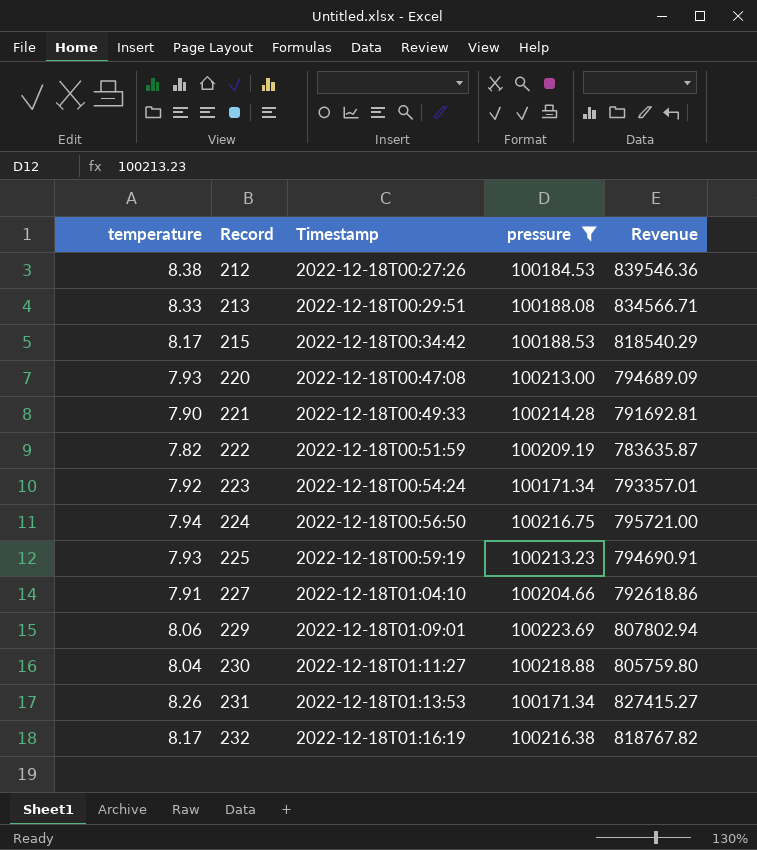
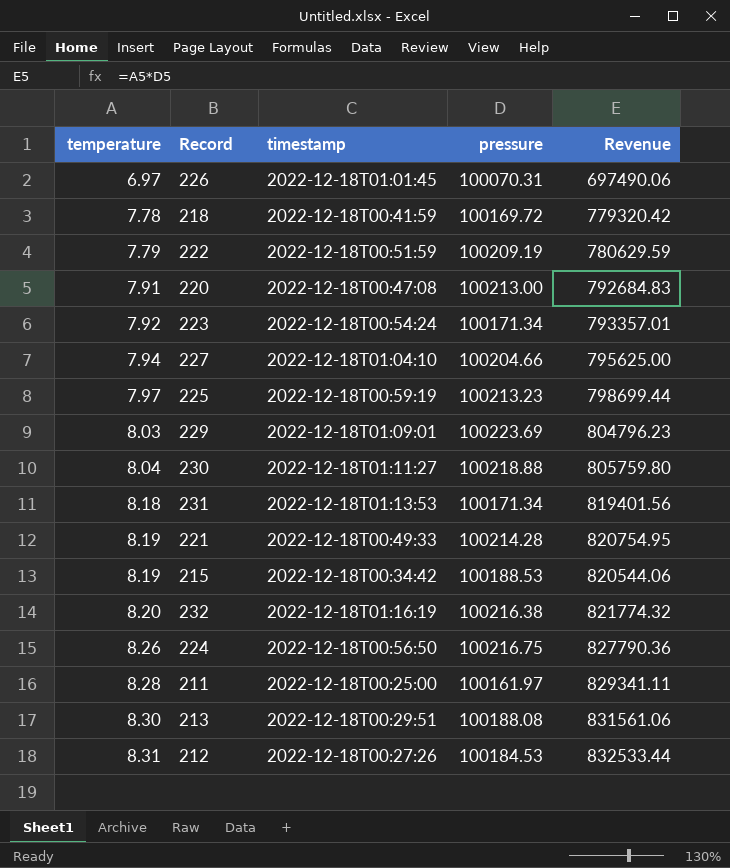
filter: pressure >= 100171.34 -> none
row order: Record ascending -> temperature ascending
column name: Timestamp -> timestamp
222 | temperature: 7.82 -> 7.79
222 | Revenue: 783635.87 -> 780629.59
220 | temperature: 7.93 -> 7.91
220 | Revenue: 794689.09 -> 792684.83
227 | temperature: 7.91 -> 7.94
227 | Revenue: 792618.86 -> 795625.00
225 | temperature: 7.93 -> 7.97
225 | Revenue: 794690.91 -> 798699.44
229 | temperature: 8.06 -> 8.03
229 | Revenue: 807802.94 -> 804796.23
231 | temperature: 8.26 -> 8.18
231 | Revenue: 827415.27 -> 819401.56
221 | temperature: 7.90 -> 8.19
221 | Revenue: 791692.81 -> 820754.95
215 | temperature: 8.17 -> 8.19
215 | Revenue: 818540.29 -> 820544.06
232 | temperature: 8.17 -> 8.20
232 | Revenue: 818767.82 -> 821774.32
224 | temperature: 7.94 -> 8.26
224 | Revenue: 795721.00 -> 827790.36
213 | temperature: 8.33 -> 8.30
213 | Revenue: 834566.71 -> 831561.06
212 | temperature: 8.38 -> 8.31
212 | Revenue: 839546.36 -> 832533.44

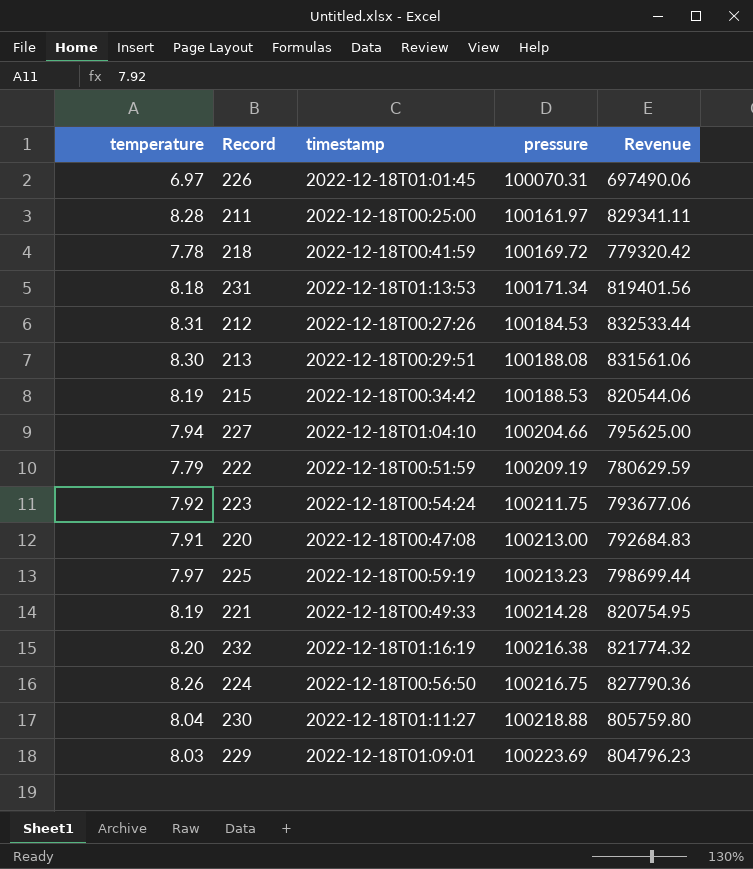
row order: temperature ascending -> pressure ascending
223 | pressure: 100171.34 -> 100211.75
223 | Revenue: 793357.01 -> 793677.06

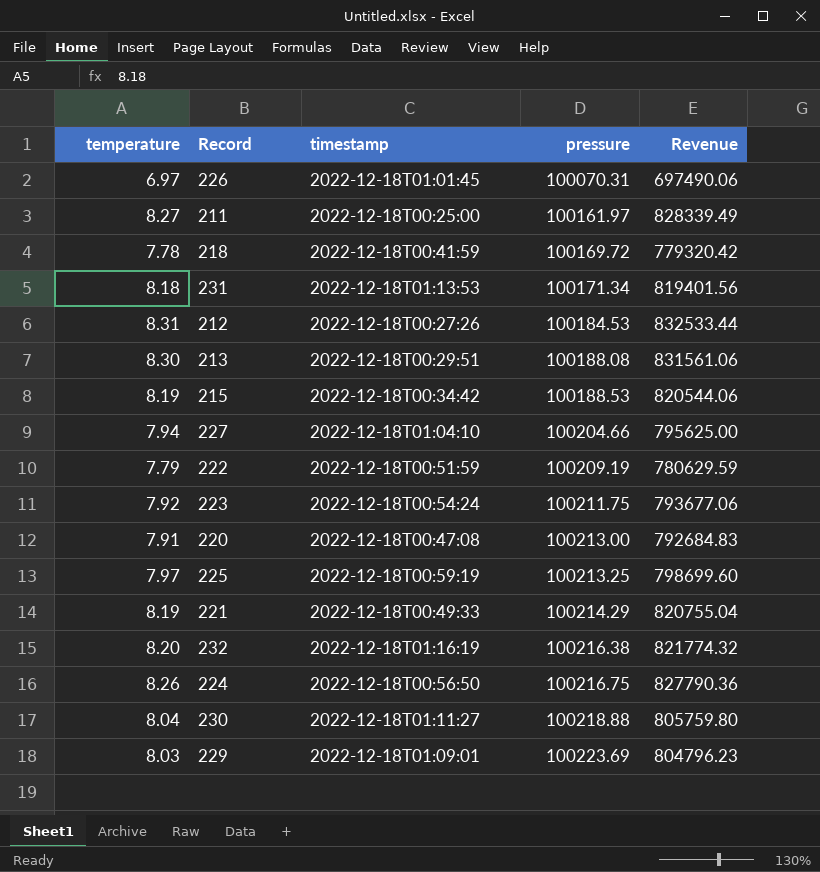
211 | temperature: 8.28 -> 8.27
211 | Revenue: 829341.11 -> 828339.49
225 | pressure: 100213.23 -> 100213.25
225 | Revenue: 798699.44 -> 798699.60
221 | pressure: 100214.28 -> 100214.29
221 | Revenue: 820754.95 -> 820755.04

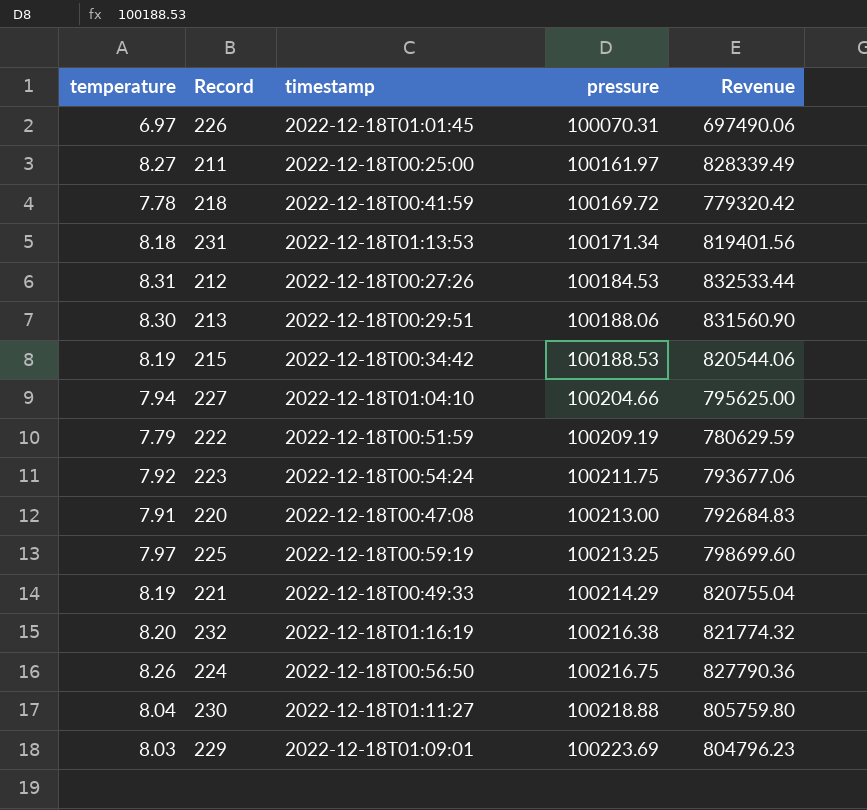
213 | pressure: 100188.08 -> 100188.06
213 | Revenue: 831561.06 -> 831560.90

